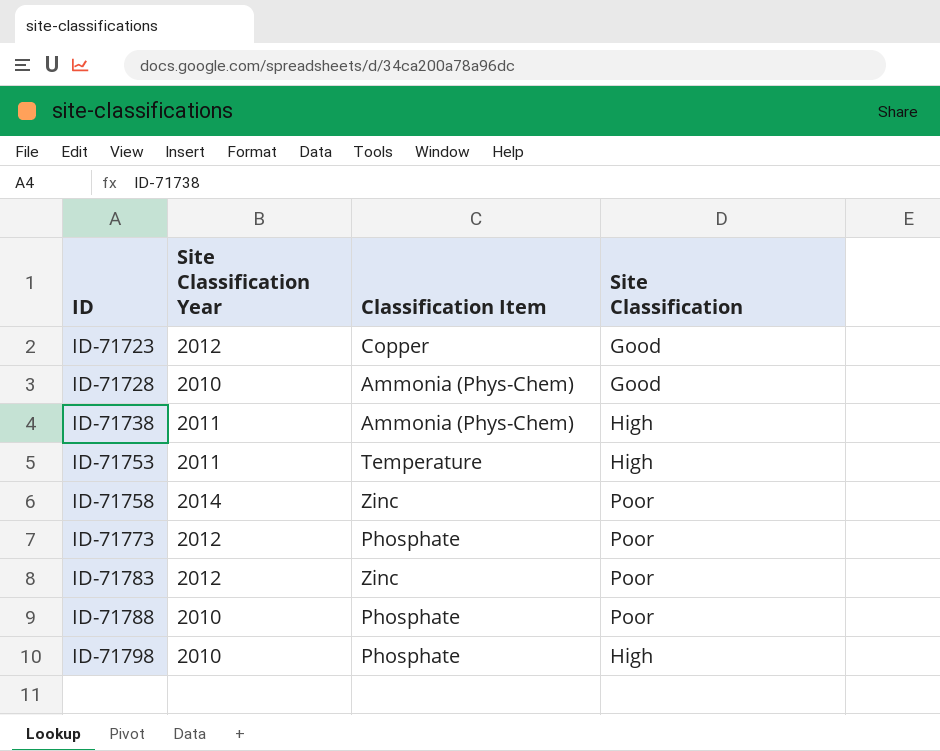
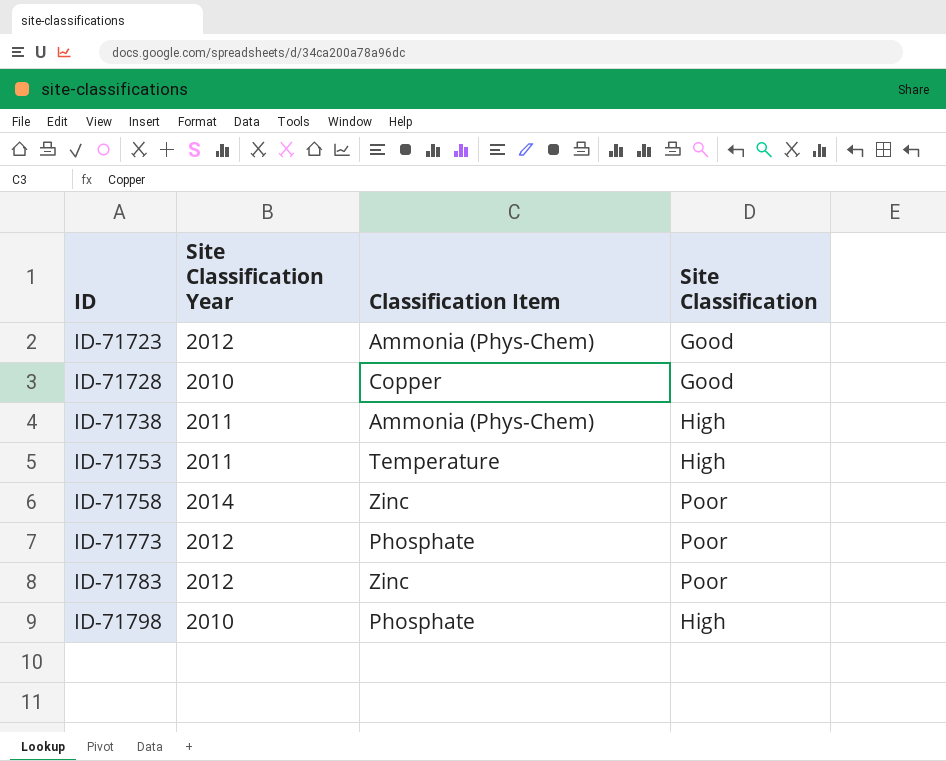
row ID-71788: 2010 | Phosphate | Poor -> none
ID-71723 | Classification Item: Copper -> Ammonia (Phys-Chem)
ID-71728 | Classification Item: Ammonia (Phys-Chem) -> Copper

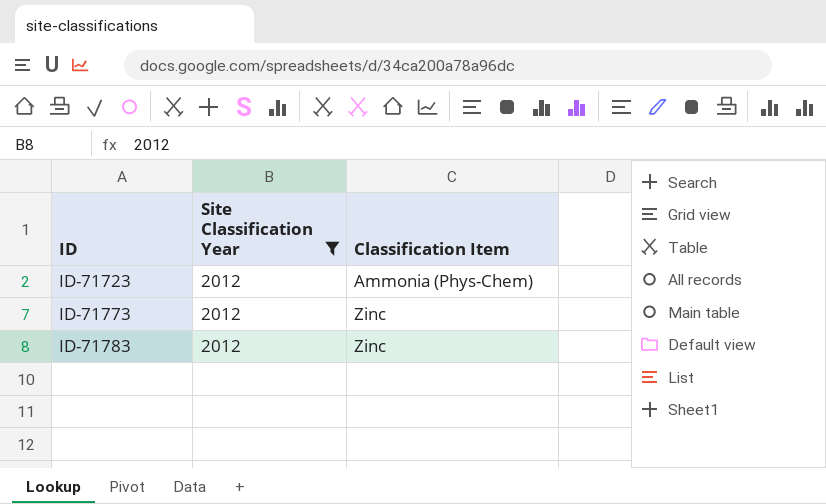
filter: none -> Site Classification Year = 2012
column Site Classification | position: 4 -> none
ID-71773 | Classification Item: Phosphate -> Zinc

